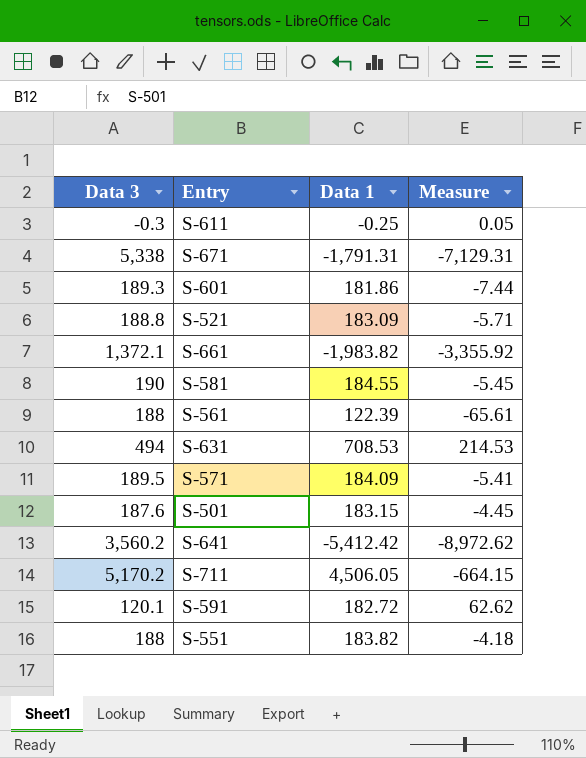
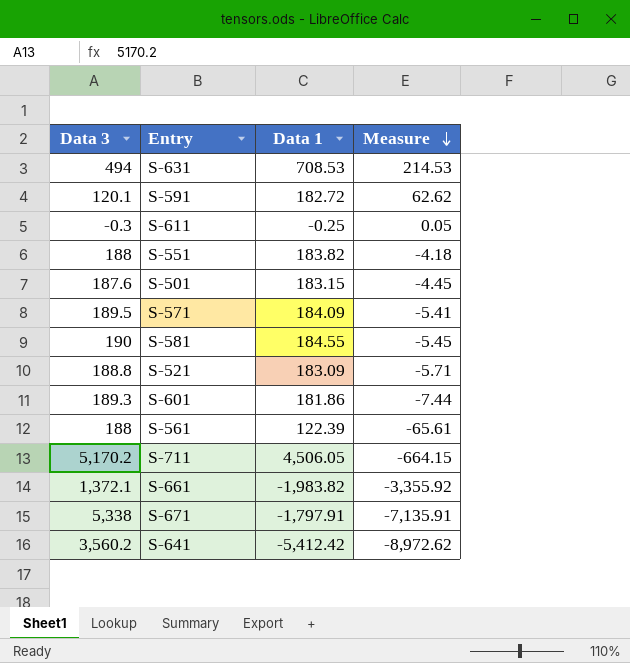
row order: none -> Measure descending
S-671 | Data 1: -1,791.31 -> -1,797.91
S-671 | Measure: -7,129.31 -> -7,135.91

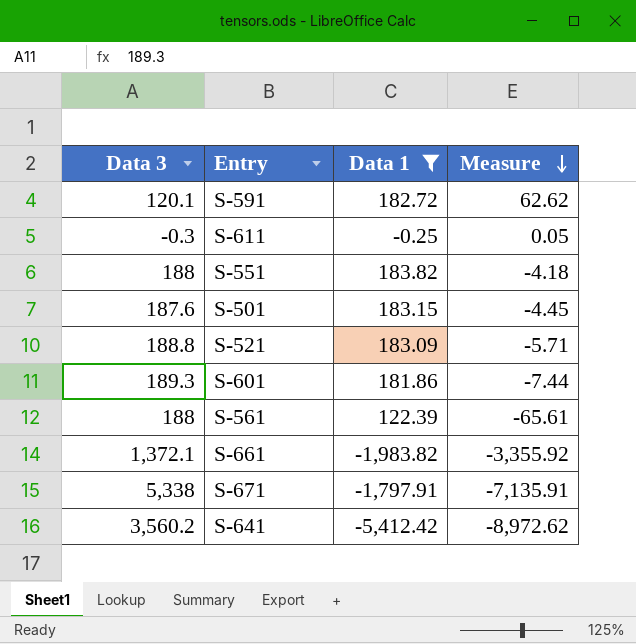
filter: none -> Data 1 <= 183.82

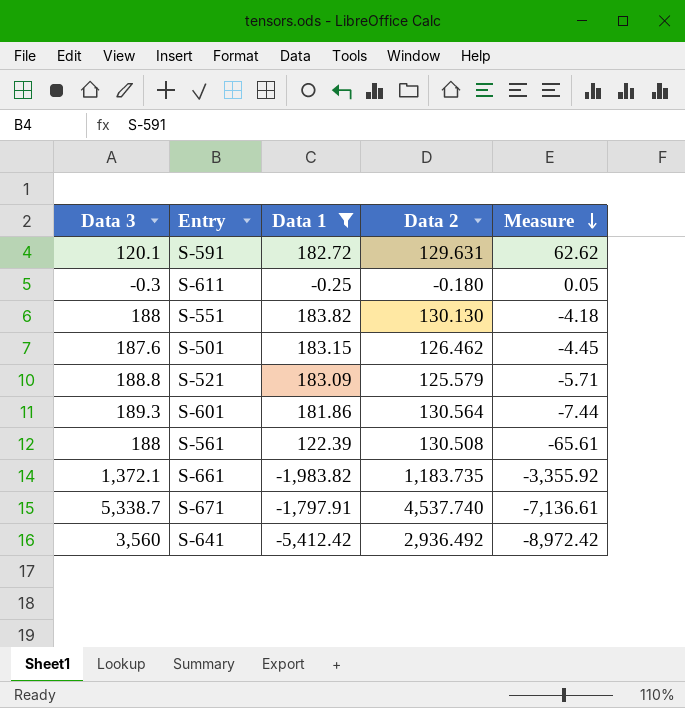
column Data 2 | position: none -> 4
S-671 | Data 3: 5,338 -> 5,338.7
S-671 | Measure: -7,135.91 -> -7,136.61
S-641 | Data 3: 3,560.2 -> 3,560
S-641 | Measure: -8,972.62 -> -8,972.42

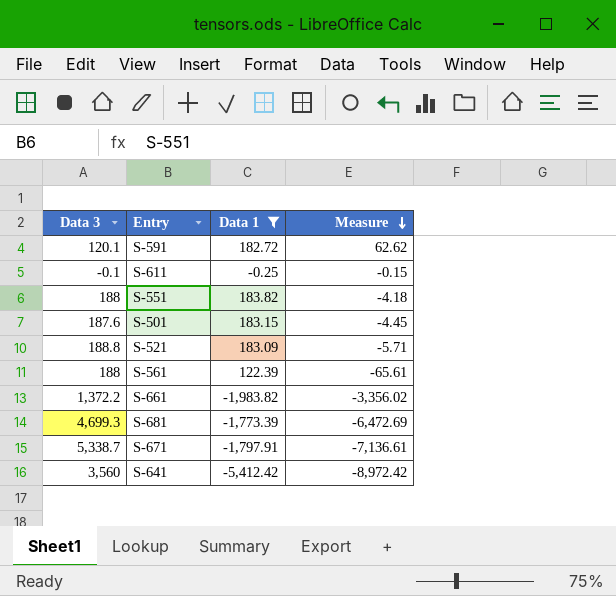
column Data 2 | position: 4 -> none
row S-601: 189.3 | 181.86 | 130.564 | -7.44 -> none
S-611 | Data 3: -0.3 -> -0.1
S-611 | Measure: 0.05 -> -0.15
S-661 | Data 3: 1,372.1 -> 1,372.2
S-661 | Measure: -3,355.92 -> -3,356.02
row S-681: none -> 4,699.3 | -1,773.39 | -6,472.69

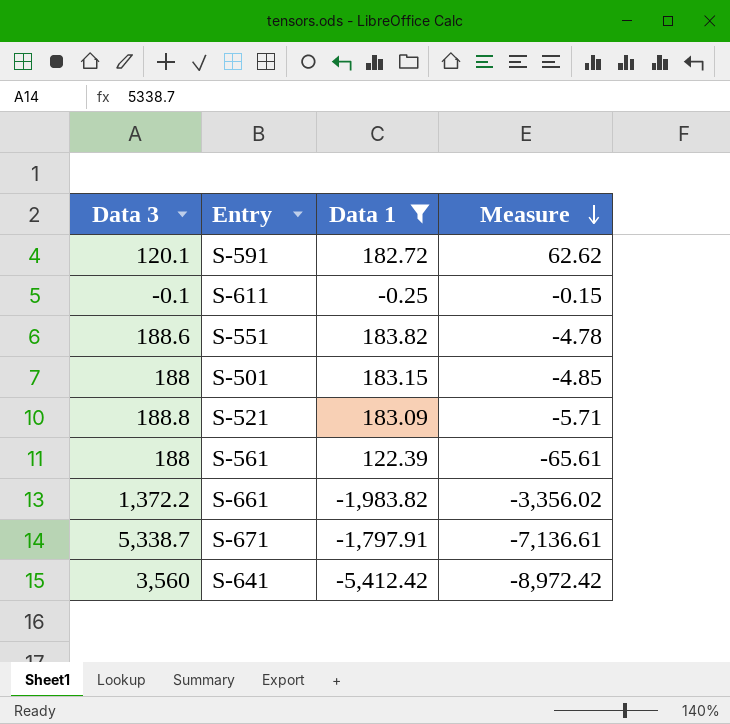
row S-681: 4,699.3 | -1,773.39 | -6,472.69 -> none
S-551 | Data 3: 188 -> 188.6
S-551 | Measure: -4.18 -> -4.78
S-501 | Data 3: 187.6 -> 188
S-501 | Measure: -4.45 -> -4.85

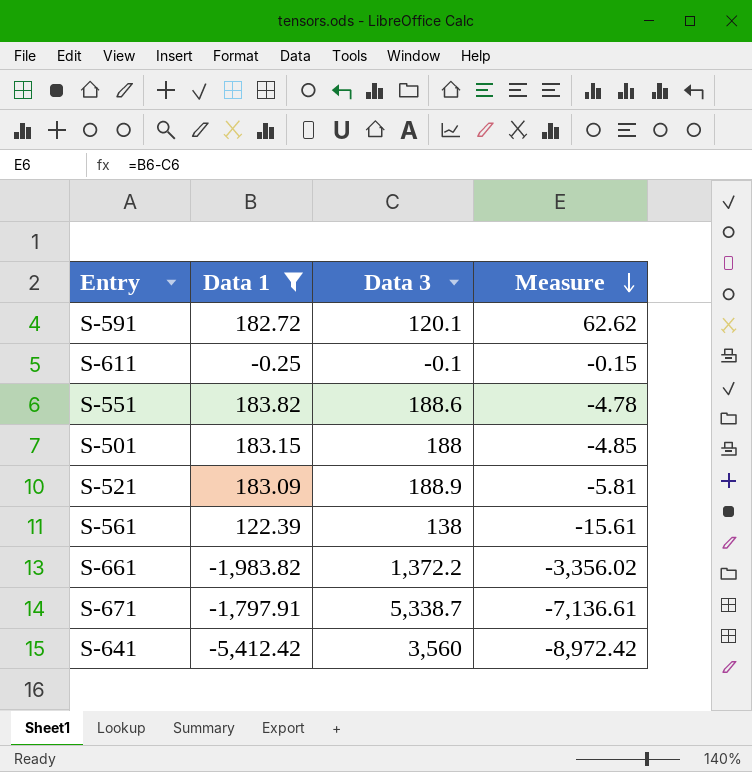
column Data 3 | position: 1 -> 3
S-521 | Data 3: 188.8 -> 188.9
S-521 | Measure: -5.71 -> -5.81
S-561 | Data 3: 188 -> 138
S-561 | Measure: -65.61 -> -15.61

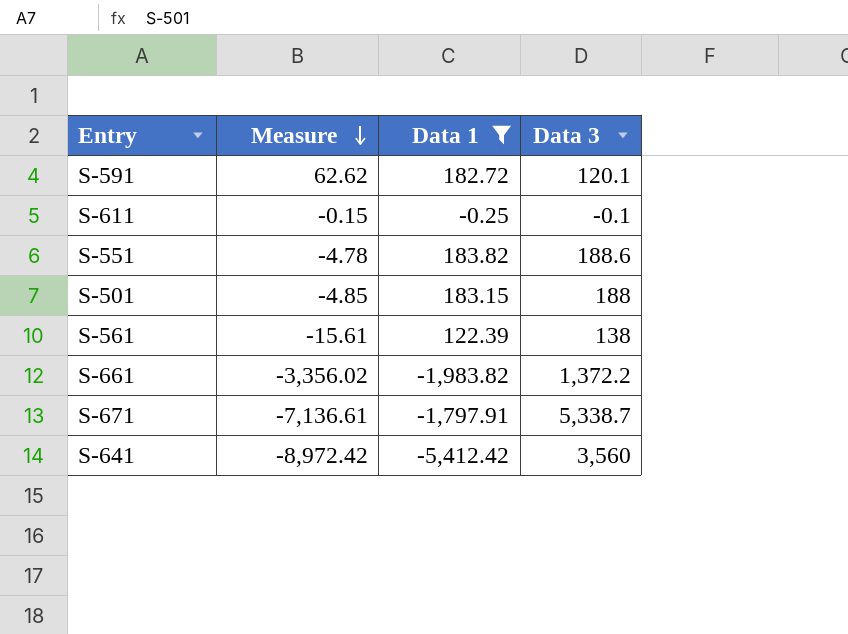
column Measure | position: 4 -> 2
row S-521: 183.09 | 188.9 | -5.81 -> none

